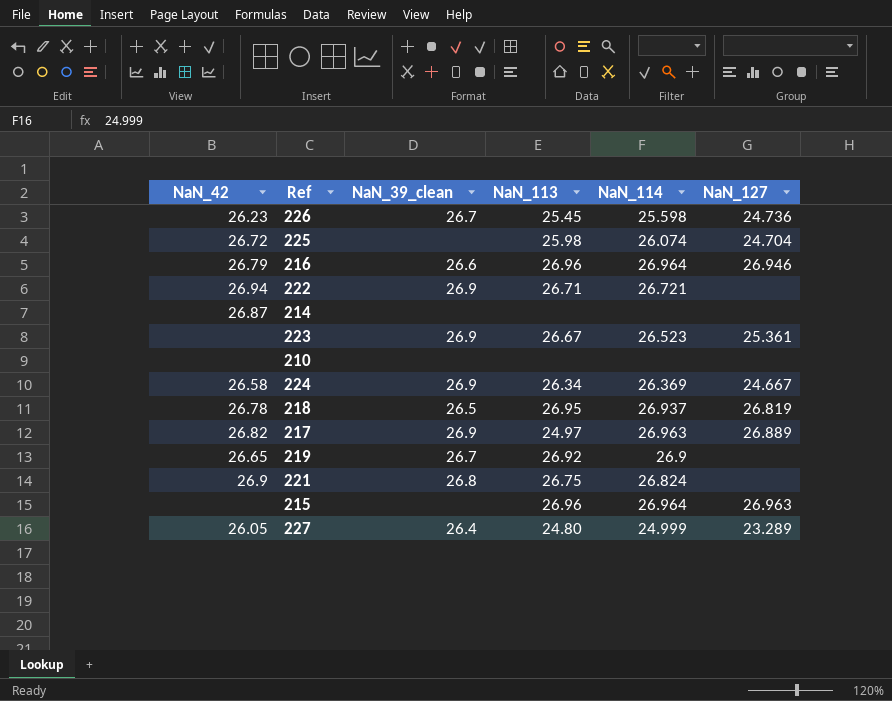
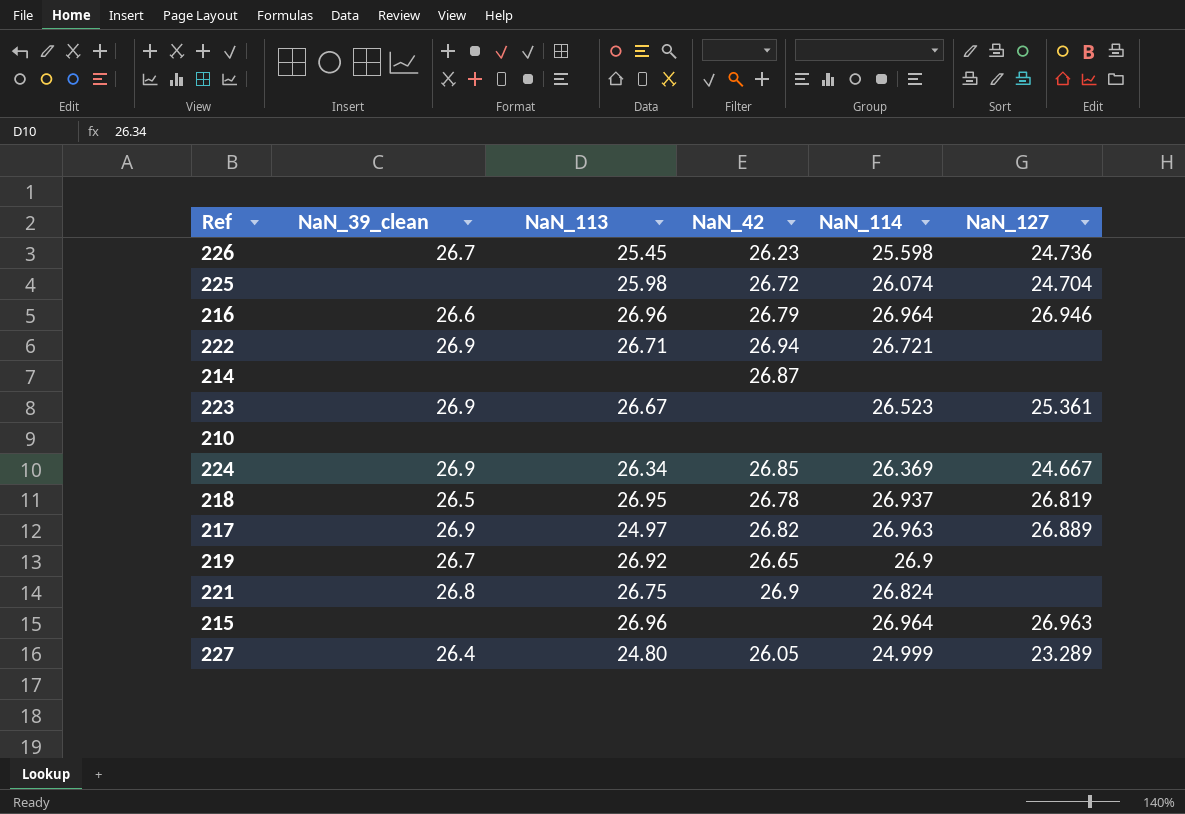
column NaN_42 | position: 1 -> 4
224 | NaN_42: 26.58 -> 26.85

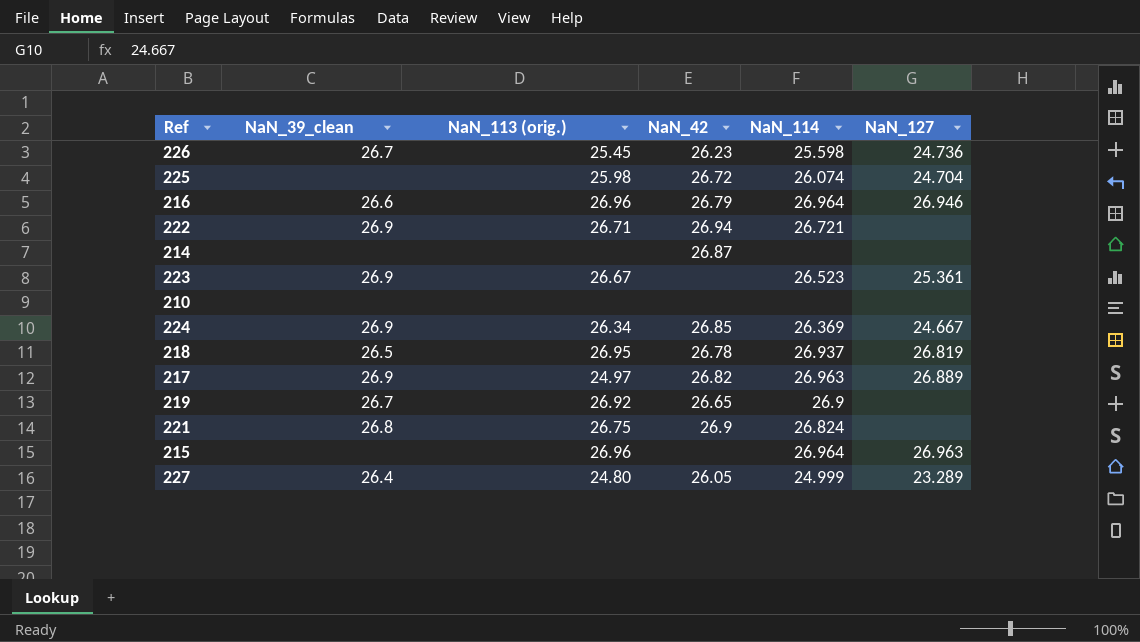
column name: NaN_113 -> NaN_113 (orig.)

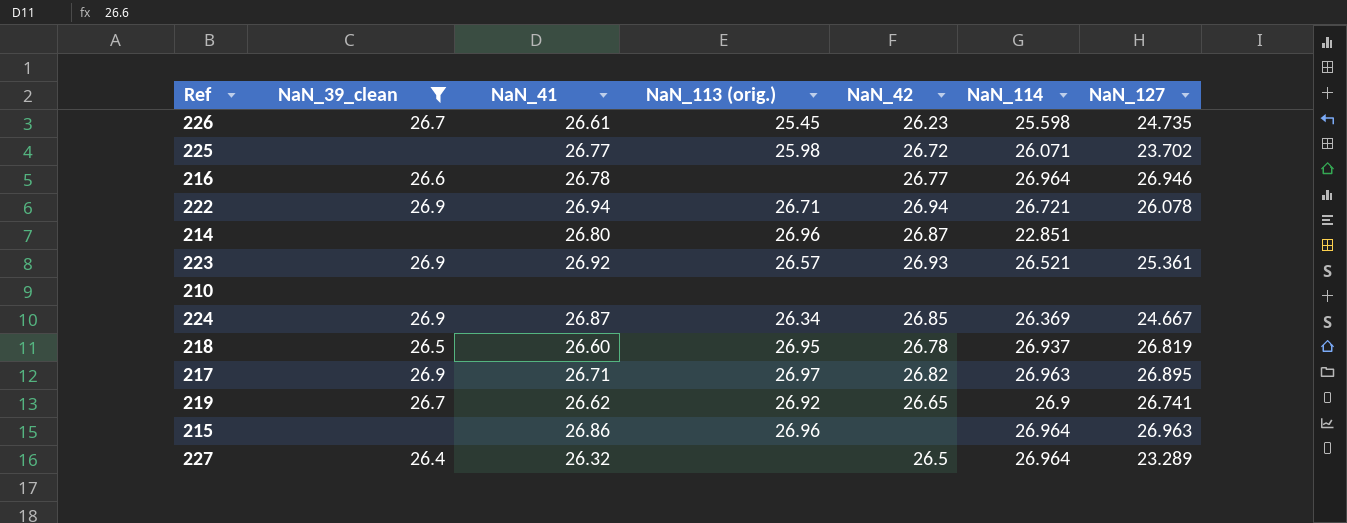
filter: none -> NaN_39_clean != 26.8
column NaN_41 | position: none -> 3
226 | NaN_127: 24.736 -> 24.735
225 | NaN_114: 26.074 -> 26.071
225 | NaN_127: 24.704 -> 23.702
216 | NaN_113 (orig.): 26.96 -> none
216 | NaN_42: 26.79 -> 26.77
222 | NaN_127: none -> 26.078
214 | NaN_113 (orig.): none -> 26.96
214 | NaN_114: none -> 22.851
223 | NaN_113 (orig.): 26.67 -> 26.57
223 | NaN_42: none -> 26.93
223 | NaN_114: 26.523 -> 26.521
217 | NaN_113 (orig.): 24.97 -> 26.97
217 | NaN_127: 26.889 -> 26.895
219 | NaN_127: none -> 26.741
227 | NaN_113 (orig.): 24.80 -> none
227 | NaN_42: 26.05 -> 26.5
227 | NaN_114: 24.999 -> 26.964

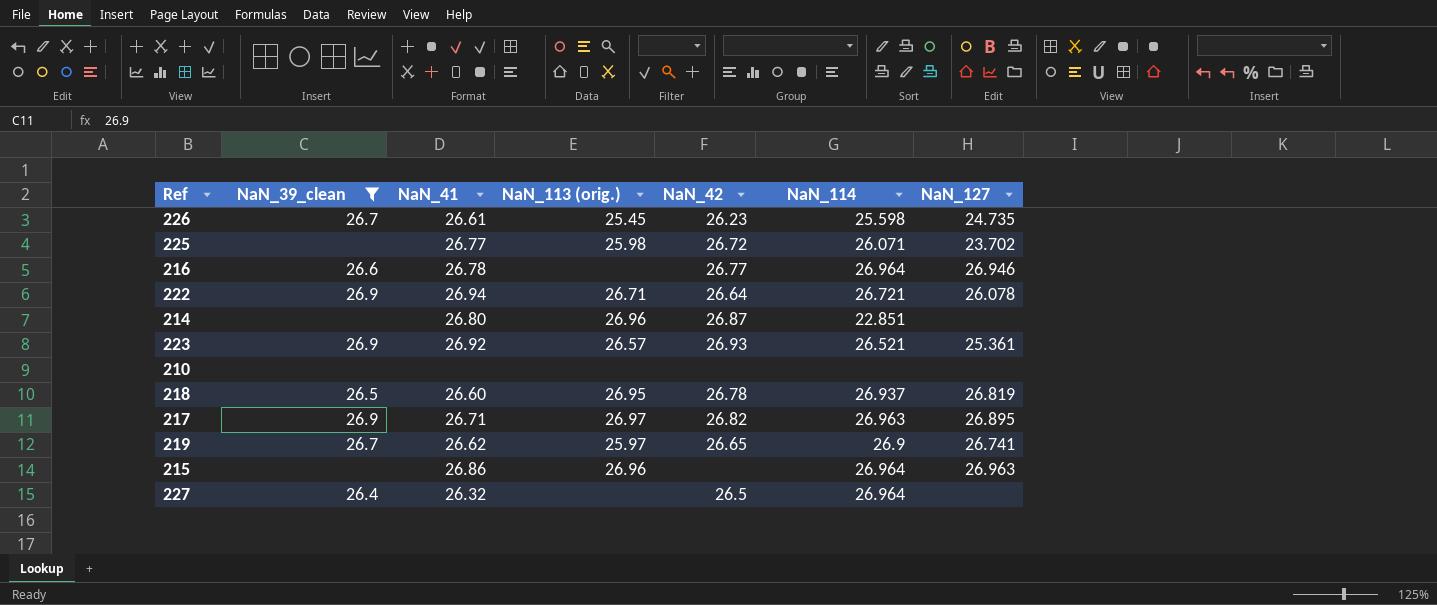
row 224: 26.9 | 26.87 | 26.34 | 26.85 | 26.369 | 24.667 -> none
222 | NaN_42: 26.94 -> 26.64
219 | NaN_113 (orig.): 26.92 -> 25.97
227 | NaN_127: 23.289 -> none

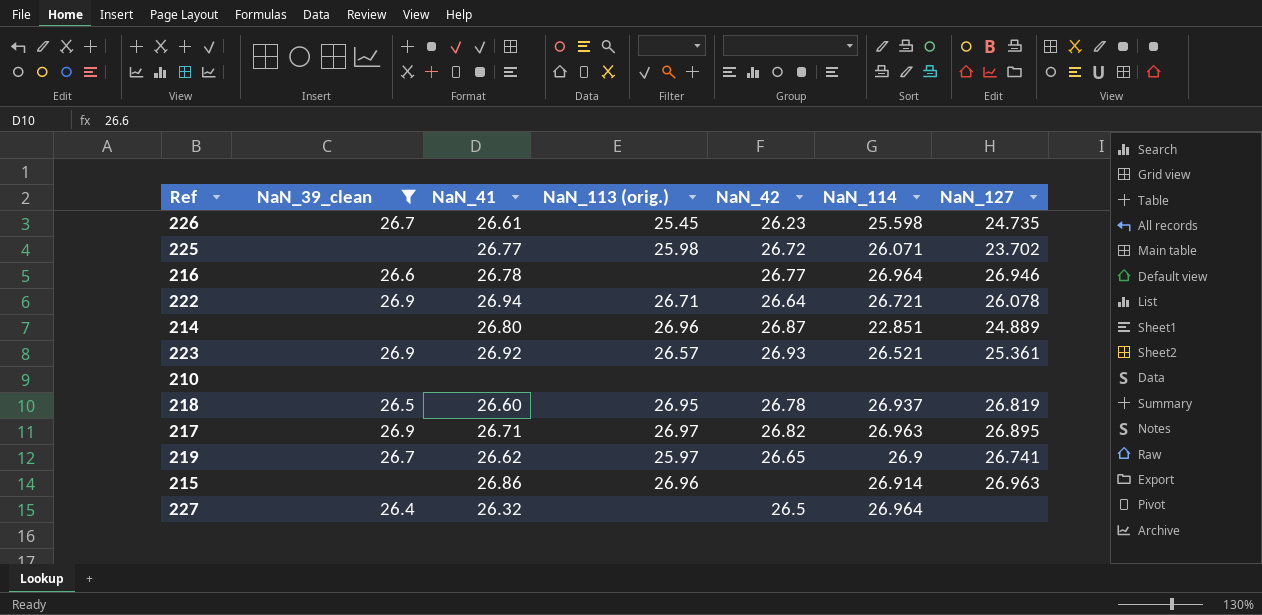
214 | NaN_127: none -> 24.889
215 | NaN_114: 26.964 -> 26.914

